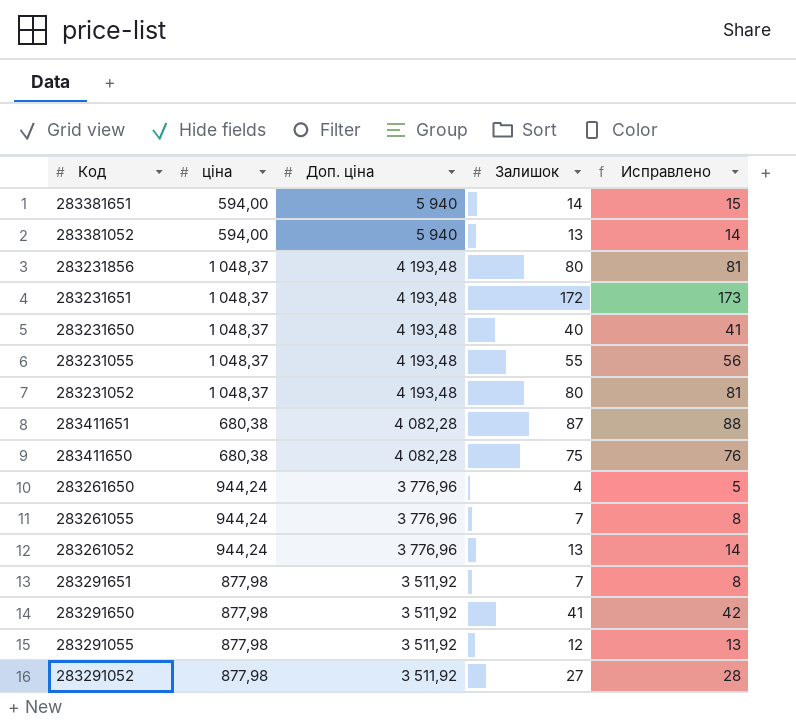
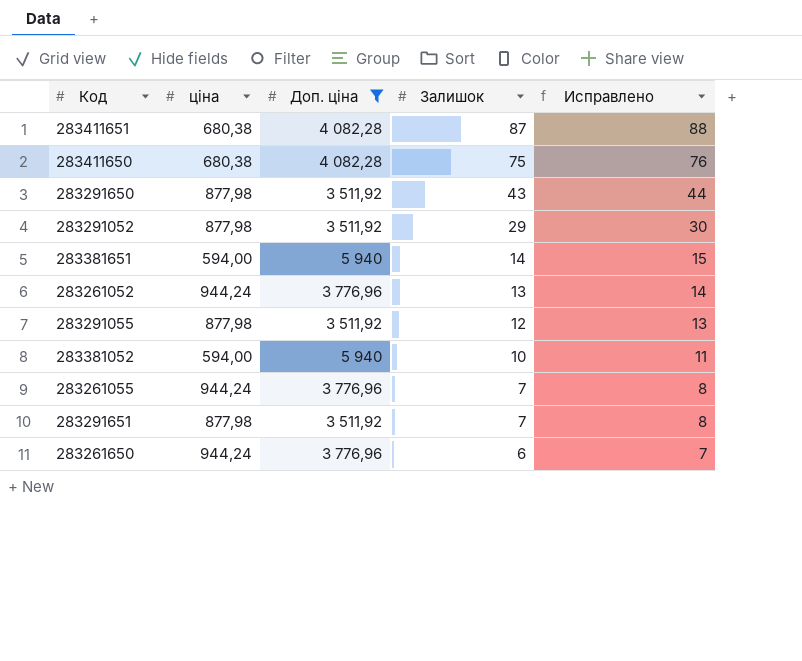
filter: none -> Доп. ціна != 4 193,48
row order: Доп. ціна descending -> Залишок descending
283291650 | Залишок: 41 -> 43
283291650 | Исправлено: 42 -> 44
283291052 | Залишок: 27 -> 29
283291052 | Исправлено: 28 -> 30
283381052 | Залишок: 13 -> 10
283381052 | Исправлено: 14 -> 11
283261650 | Залишок: 4 -> 6
283261650 | Исправлено: 5 -> 7

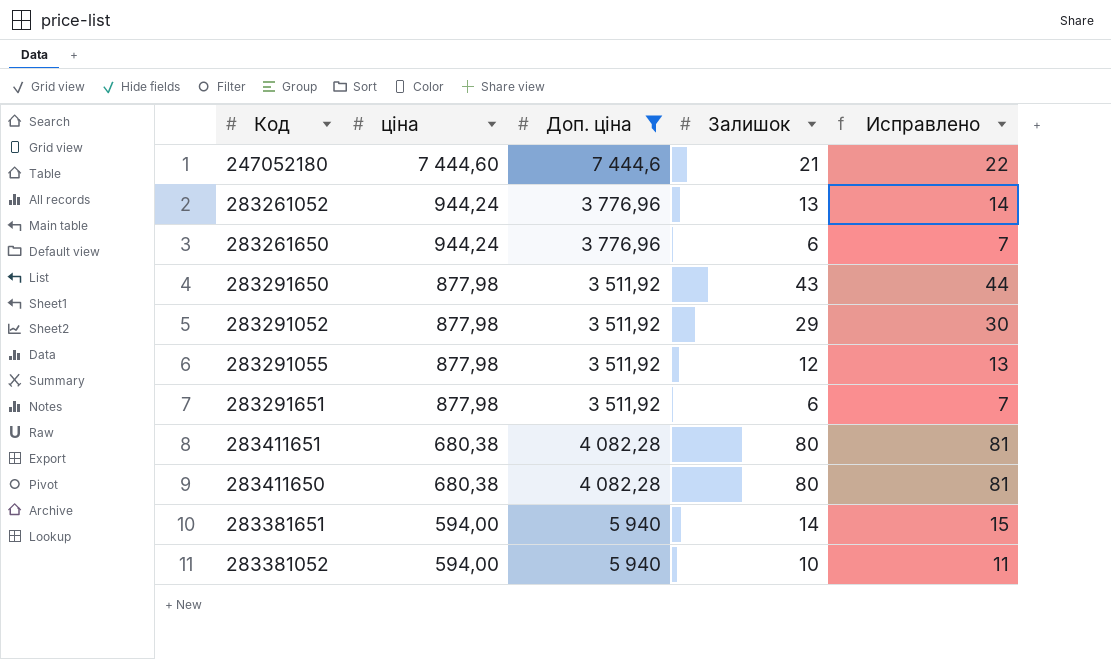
row order: Залишок descending -> ціна descending
row 283261055: 944,24 | 3 776,96 | 7 | 8 -> none
row 247052180: none -> 7 444,60 | 7 444,6 | 21 | 22
283291651 | Залишок: 7 -> 6
283291651 | Исправлено: 8 -> 7
283411651 | Залишок: 87 -> 80
283411651 | Исправлено: 88 -> 81
283411650 | Залишок: 75 -> 80
283411650 | Исправлено: 76 -> 81

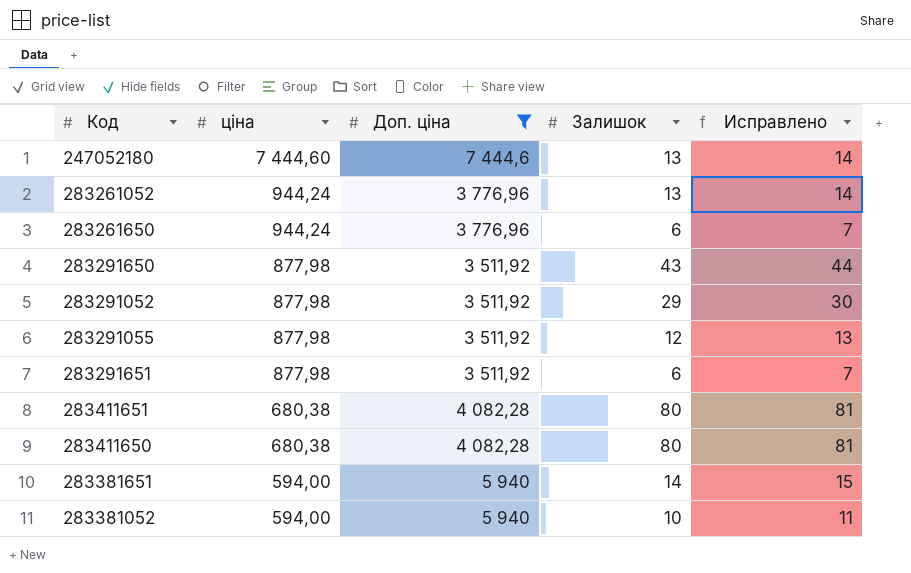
247052180 | Залишок: 21 -> 13
247052180 | Исправлено: 22 -> 14

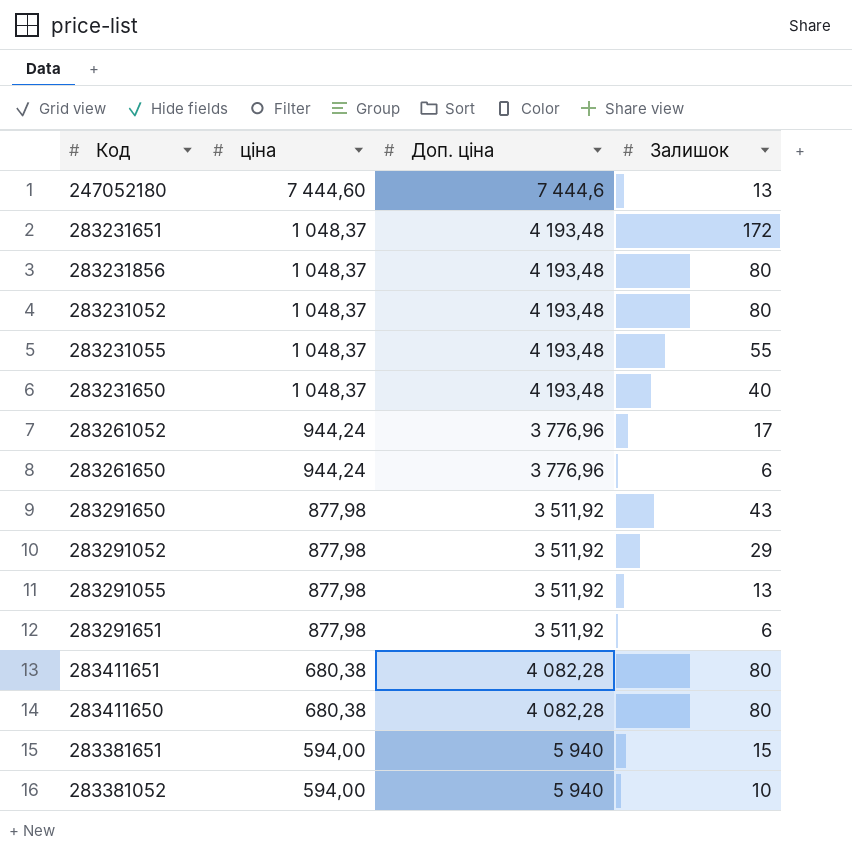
filter: Доп. ціна != 4 193,48 -> none
column Исправлено | formula: [Залишок] + 1 -> none
283261052 | Залишок: 13 -> 17
283291055 | Залишок: 12 -> 13
283381651 | Залишок: 14 -> 15

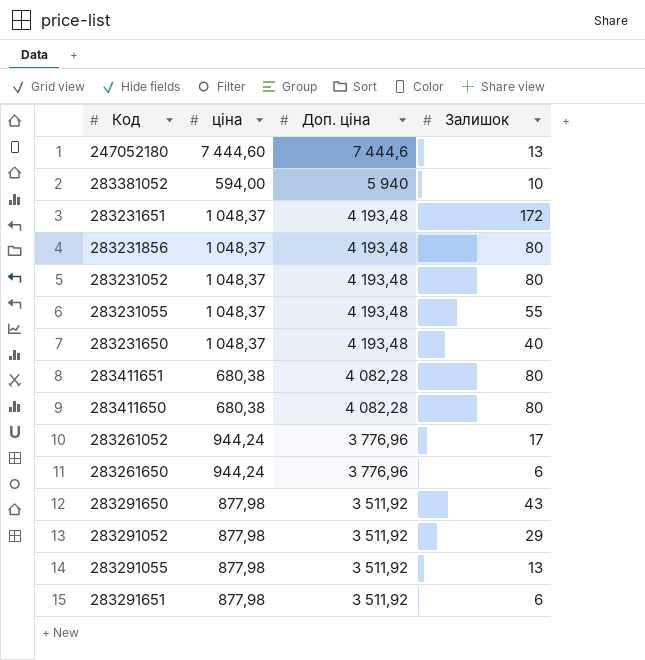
row order: ціна descending -> Доп. ціна descending
row 283381651: 594,00 | 5 940 | 15 -> none

